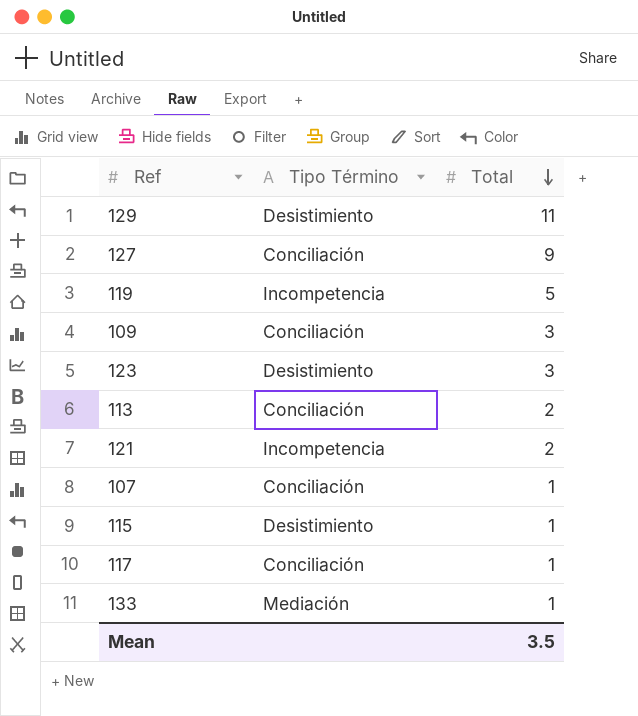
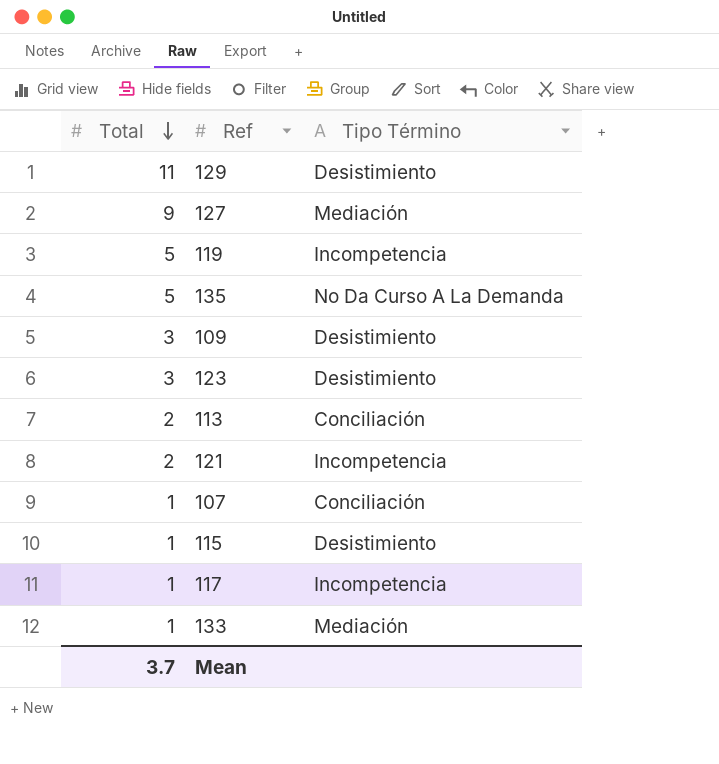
column Total | position: 3 -> 1
127 | Tipo Término: Conciliación -> Mediación
row 135: none -> 5 | No Da Curso A La Demanda
109 | Tipo Término: Conciliación -> Desistimiento
117 | Tipo Término: Conciliación -> Incompetencia
Mean | Total: 3.5 -> 3.7

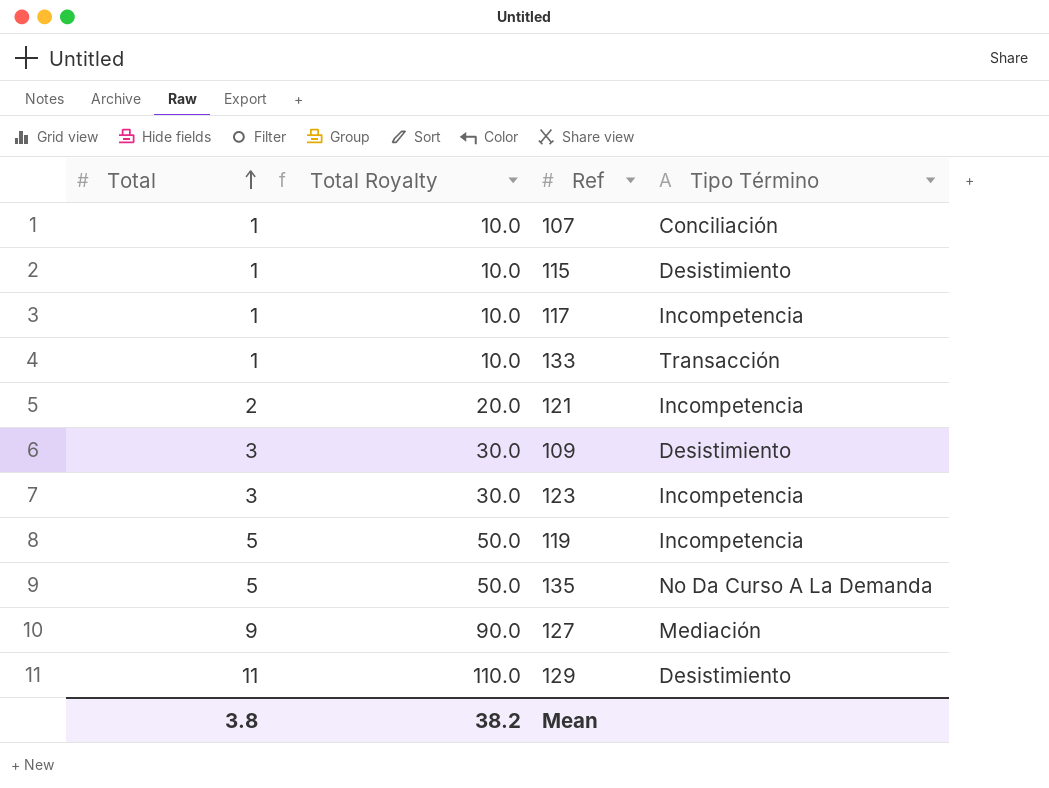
row order: Total descending -> Total ascending
column Total Royalty | formula: none -> [Total] * 10
row 113: 2 | Conciliación -> none
133 | Tipo Término: Mediación -> Transacción
123 | Tipo Término: Desistimiento -> Incompetencia
Mean | Total: 3.7 -> 3.8

